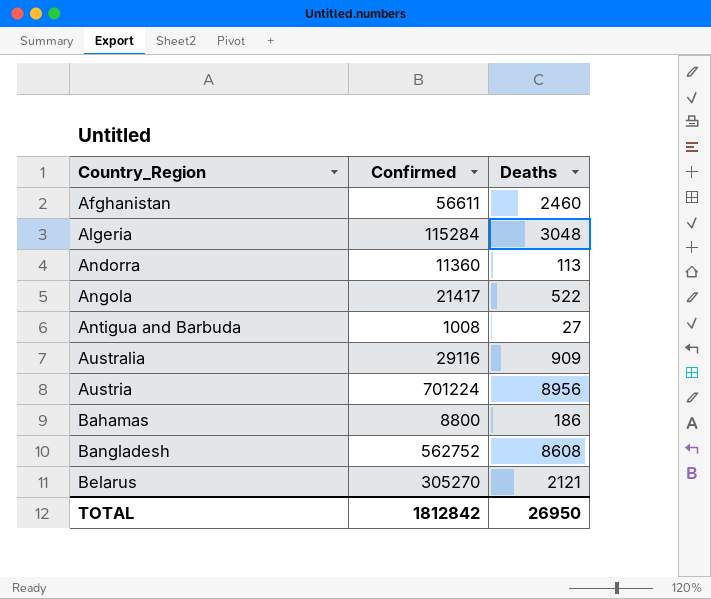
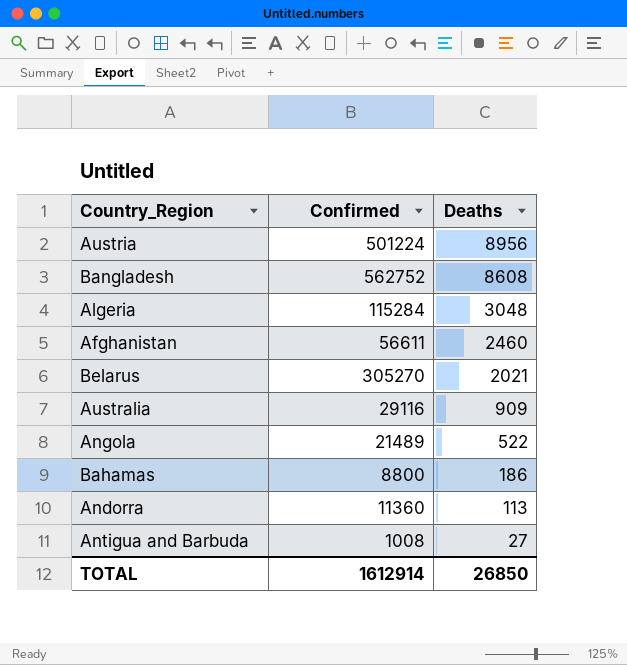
row order: Country_Region ascending -> Deaths descending
Austria | Confirmed: 701224 -> 501224
Belarus | Deaths: 2121 -> 2021
Angola | Confirmed: 21417 -> 21489
TOTAL | Confirmed: 1812842 -> 1612914
TOTAL | Deaths: 26950 -> 26850

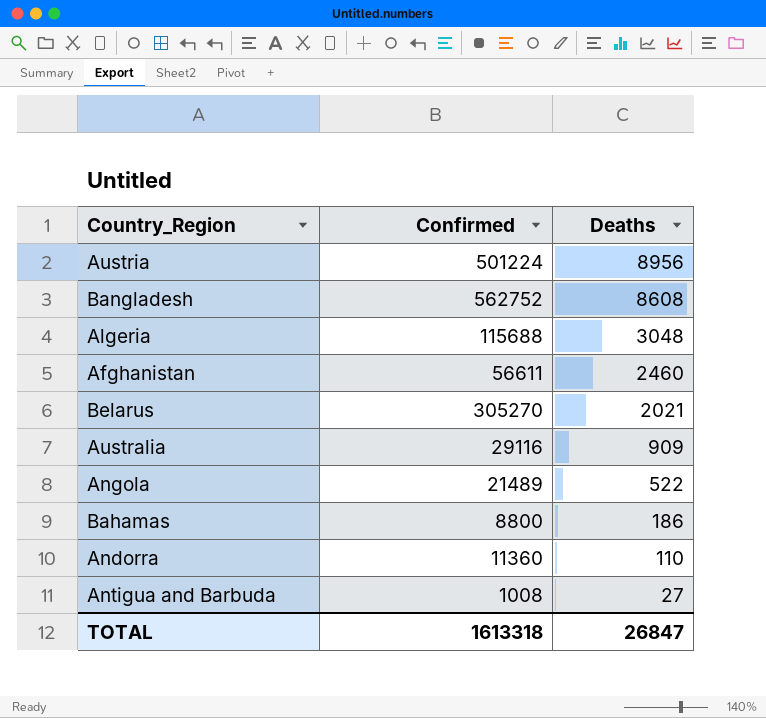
Algeria | Confirmed: 115284 -> 115688
Andorra | Deaths: 113 -> 110
TOTAL | Confirmed: 1612914 -> 1613318
TOTAL | Deaths: 26850 -> 26847

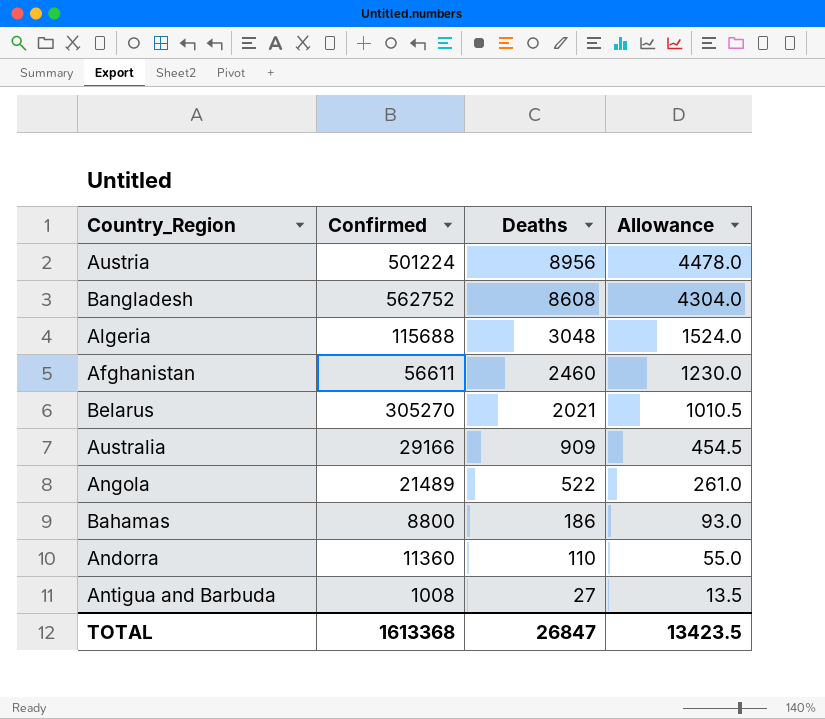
column Allowance | formula: none -> [Deaths] * 0.5
Australia | Confirmed: 29116 -> 29166
TOTAL | Confirmed: 1613318 -> 1613368

